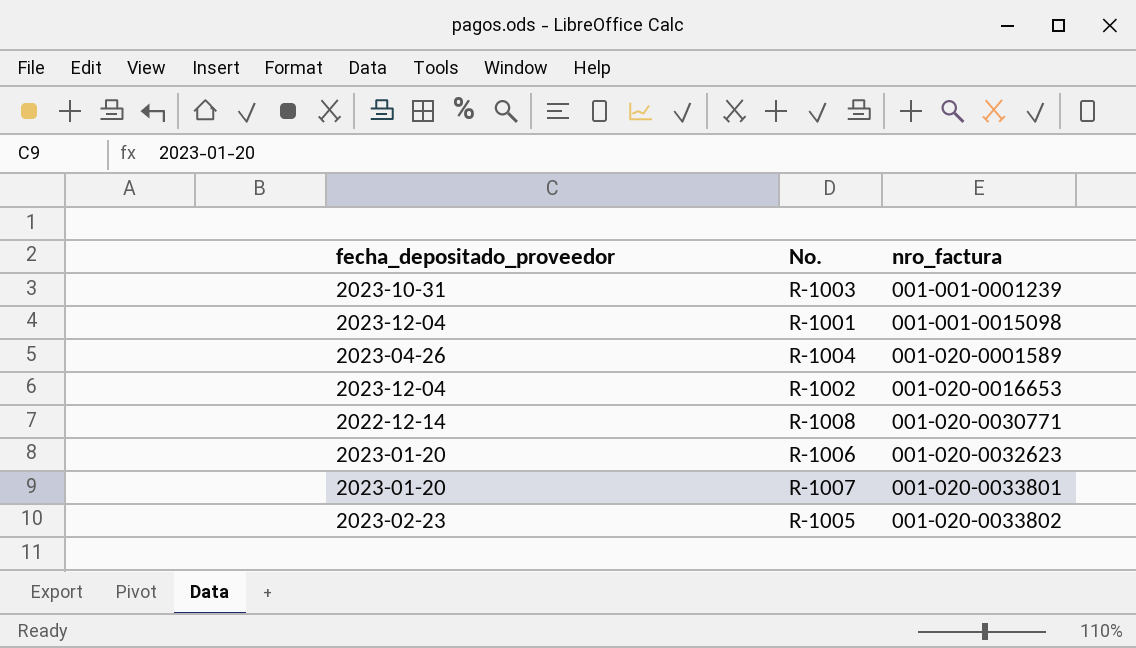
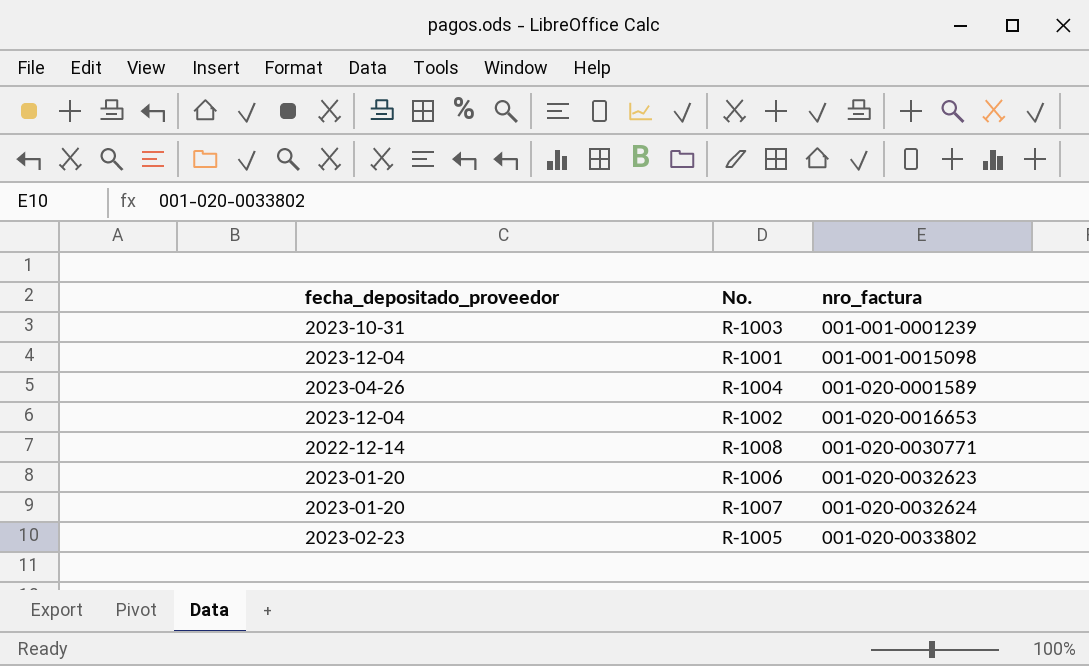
R-1007 | nro_factura: 001-020-0033801 -> 001-020-0032624

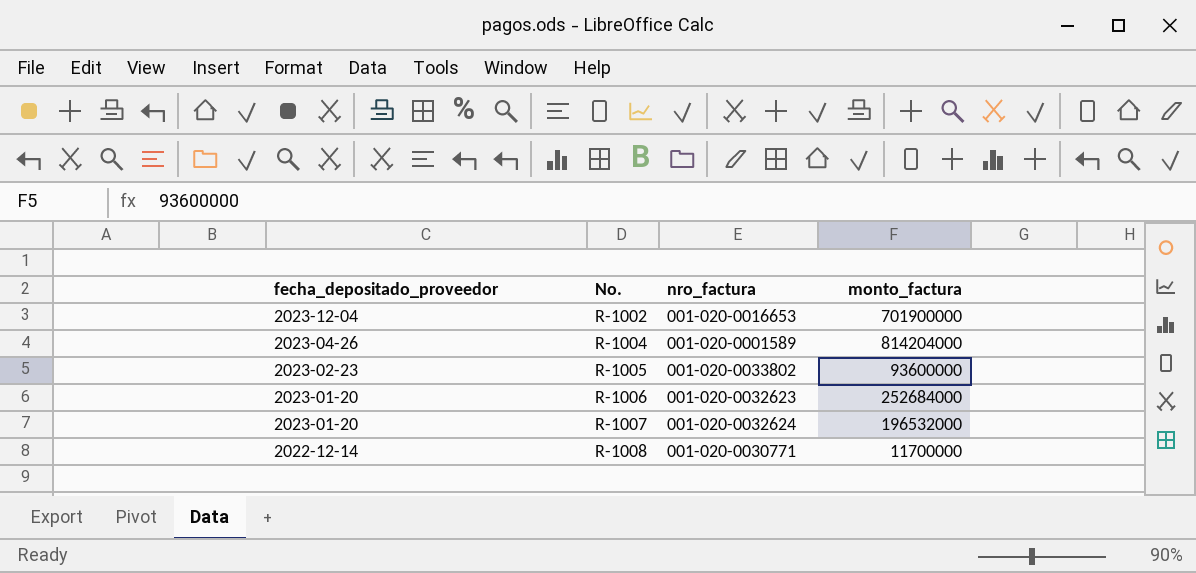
row order: nro_factura ascending -> fecha_depositado_proveedor descending
column monto_factura | position: none -> 4
row R-1003: 2023-10-31 | 001-001-0001239 -> none
row R-1001: 2023-12-04 | 001-001-0015098 -> none

